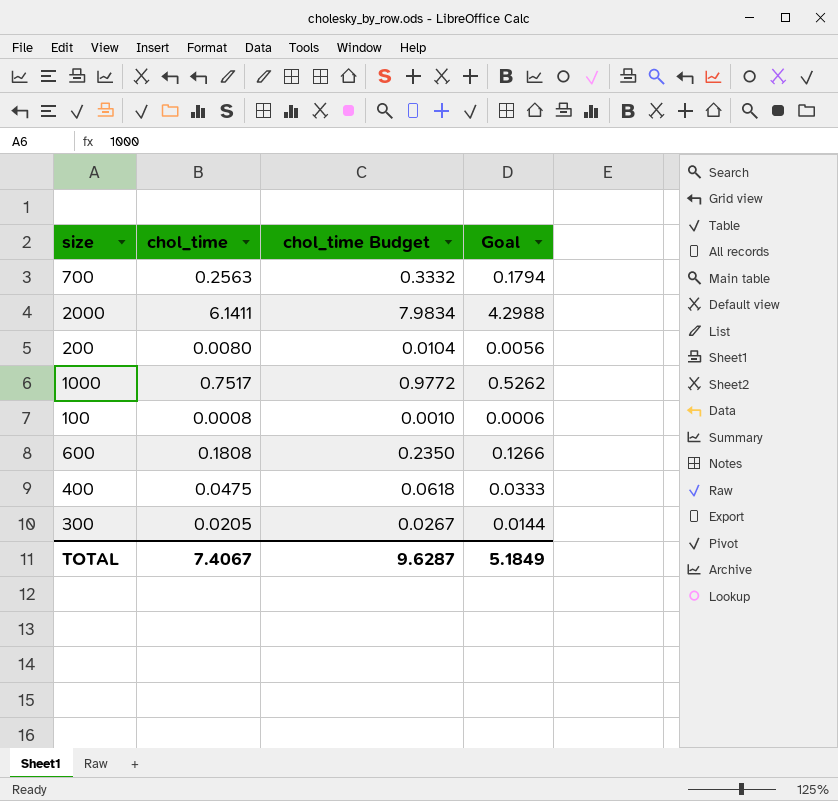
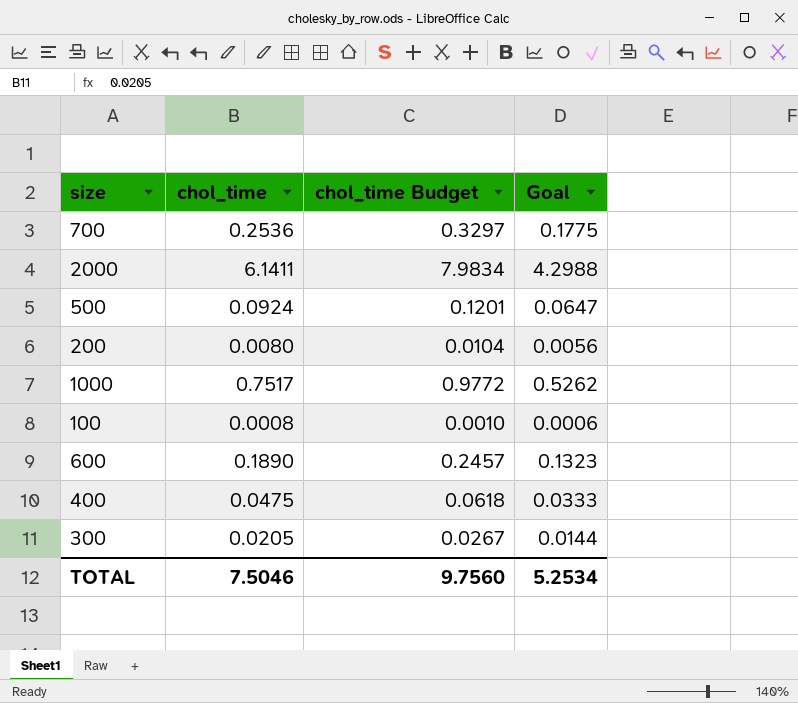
700 | chol_time: 0.2563 -> 0.2536
700 | chol_time Budget: 0.3332 -> 0.3297
700 | Goal: 0.1794 -> 0.1775
row 500: none -> 0.0924 | 0.1201 | 0.0647
600 | chol_time: 0.1808 -> 0.1890
600 | chol_time Budget: 0.2350 -> 0.2457
600 | Goal: 0.1266 -> 0.1323
TOTAL | chol_time: 7.4067 -> 7.5046
TOTAL | chol_time Budget: 9.6287 -> 9.7560
TOTAL | Goal: 5.1849 -> 5.2534

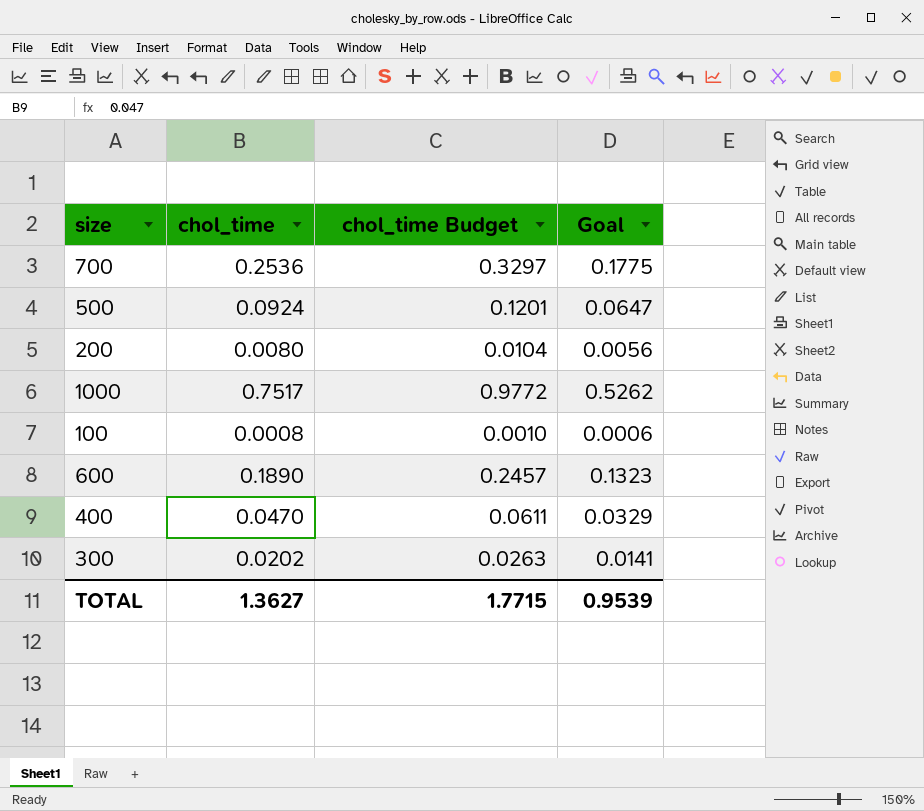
row 2000: 6.1411 | 7.9834 | 4.2988 -> none
400 | chol_time: 0.0475 -> 0.0470
400 | chol_time Budget: 0.0618 -> 0.0611
400 | Goal: 0.0333 -> 0.0329
300 | chol_time: 0.0205 -> 0.0202
300 | chol_time Budget: 0.0267 -> 0.0263
300 | Goal: 0.0144 -> 0.0141
TOTAL | chol_time: 7.5046 -> 1.3627
TOTAL | chol_time Budget: 9.7560 -> 1.7715
TOTAL | Goal: 5.2534 -> 0.9539

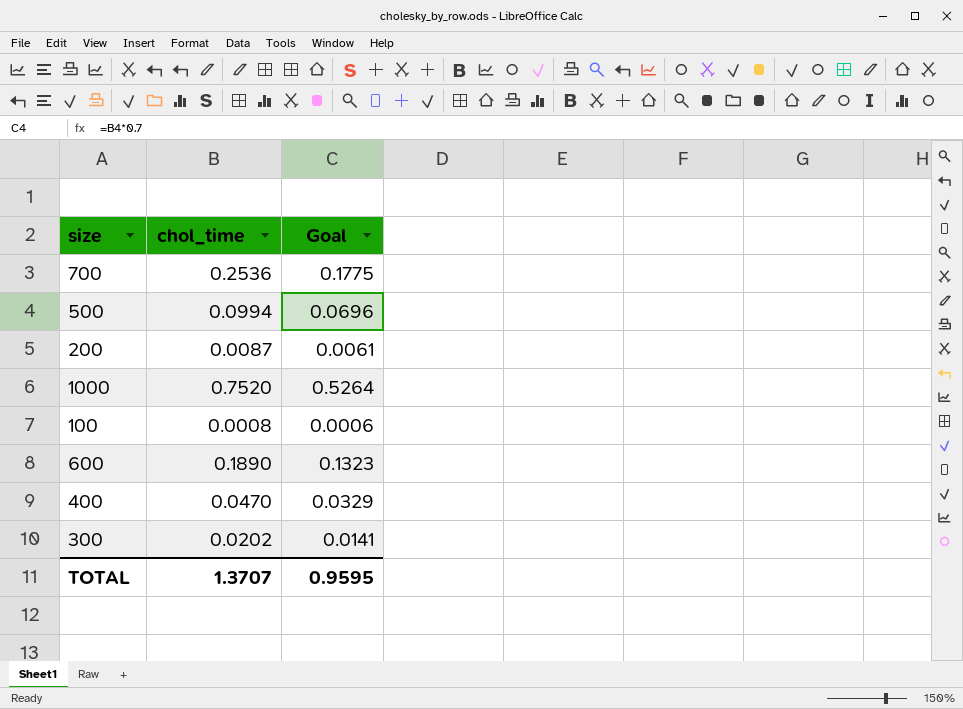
column chol_time Budget | formula: [chol_time] * 1.3 -> none
500 | chol_time: 0.0924 -> 0.0994
500 | Goal: 0.0647 -> 0.0696
200 | chol_time: 0.0080 -> 0.0087
200 | Goal: 0.0056 -> 0.0061
1000 | chol_time: 0.7517 -> 0.7520
1000 | Goal: 0.5262 -> 0.5264
TOTAL | chol_time: 1.3627 -> 1.3707
TOTAL | Goal: 0.9539 -> 0.9595

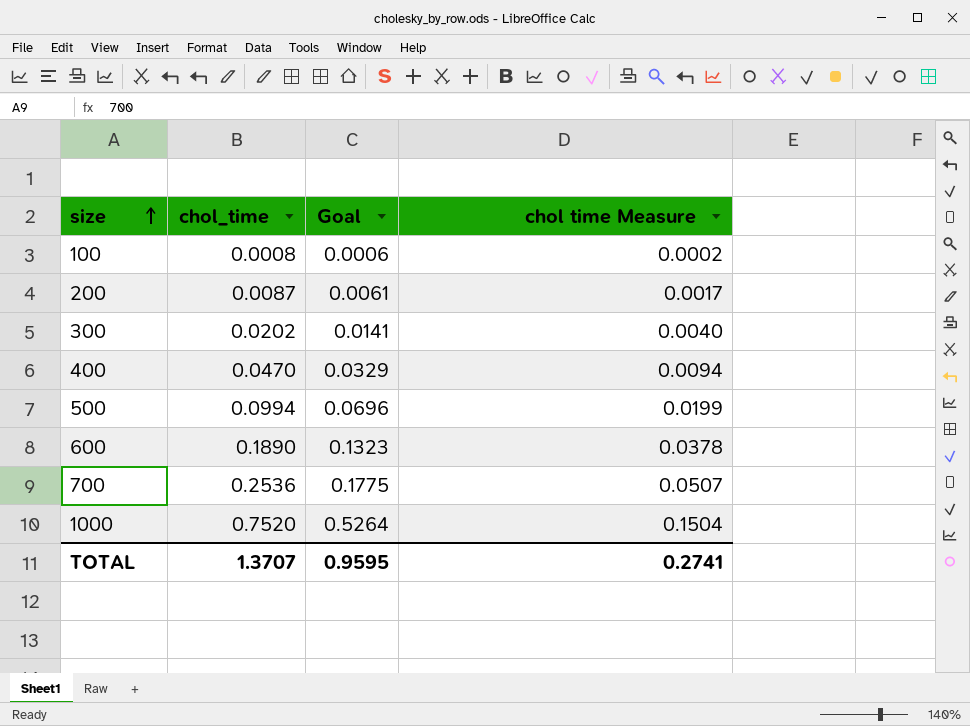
row order: none -> size ascending
column chol time Measure | formula: none -> [chol_time] * 0.2

